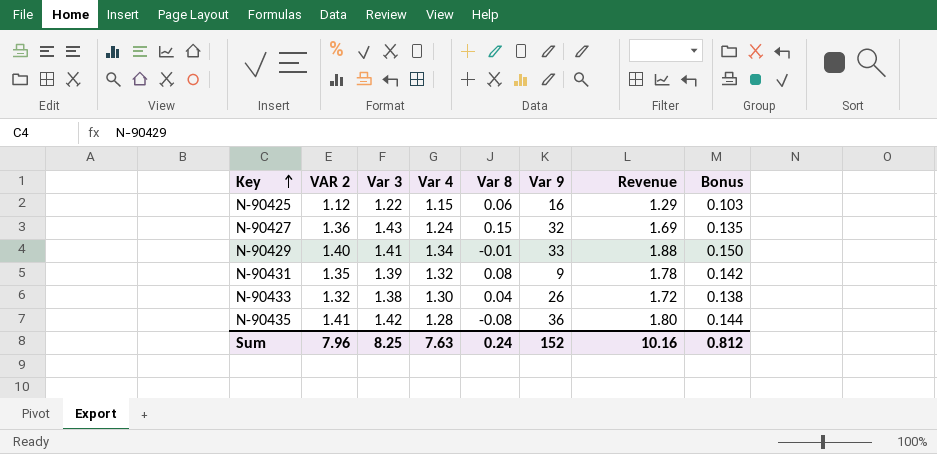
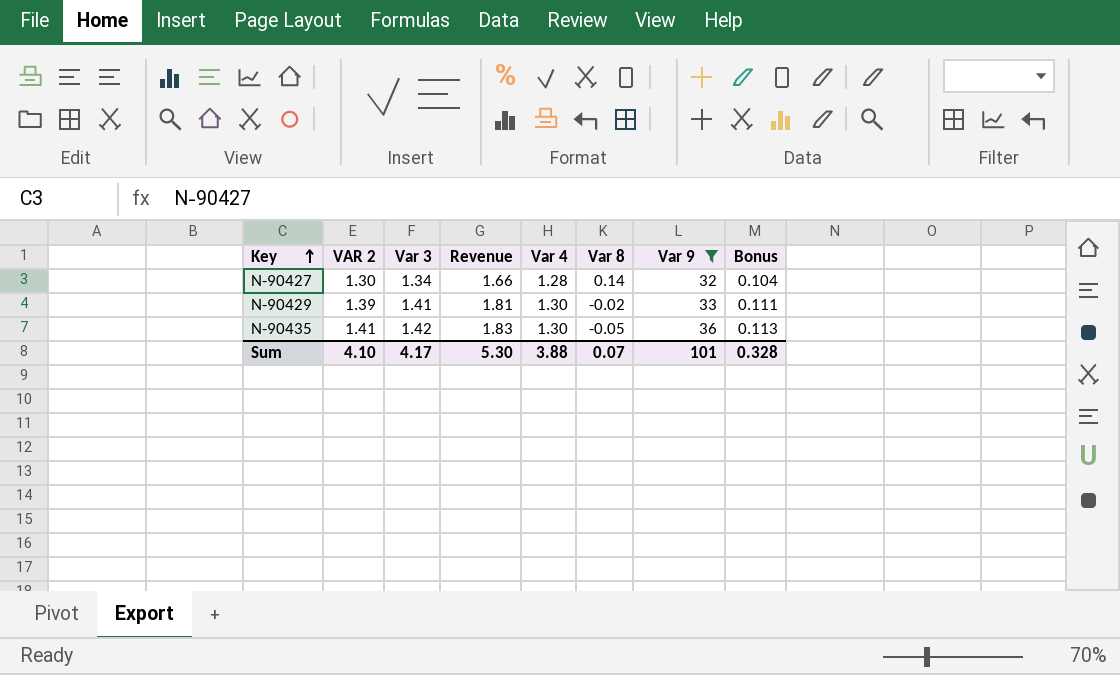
filter: none -> Var 9 >= 32
column Revenue | position: 7 -> 4
column Bonus | formula: [Revenue] * 0.08 -> [VAR 2] * 0.08
N-90427 | VAR 2: 1.36 -> 1.30
N-90427 | Var 3: 1.43 -> 1.34
N-90427 | Revenue: 1.69 -> 1.66
N-90427 | Var 4: 1.24 -> 1.28
N-90427 | Var 8: 0.15 -> 0.14
N-90429 | VAR 2: 1.40 -> 1.39
N-90429 | Revenue: 1.88 -> 1.81
N-90429 | Var 4: 1.34 -> 1.30
N-90429 | Var 8: -0.01 -> -0.02
N-90435 | Revenue: 1.80 -> 1.83
N-90435 | Var 4: 1.28 -> 1.30
N-90435 | Var 8: -0.08 -> -0.05
Sum | VAR 2: 7.96 -> 4.10
Sum | Var 3: 8.25 -> 4.17
Sum | Revenue: 10.16 -> 5.30
Sum | Var 4: 7.63 -> 3.88
Sum | Var 8: 0.24 -> 0.07
Sum | Var 9: 152 -> 101
Sum | Bonus: 0.812 -> 0.328

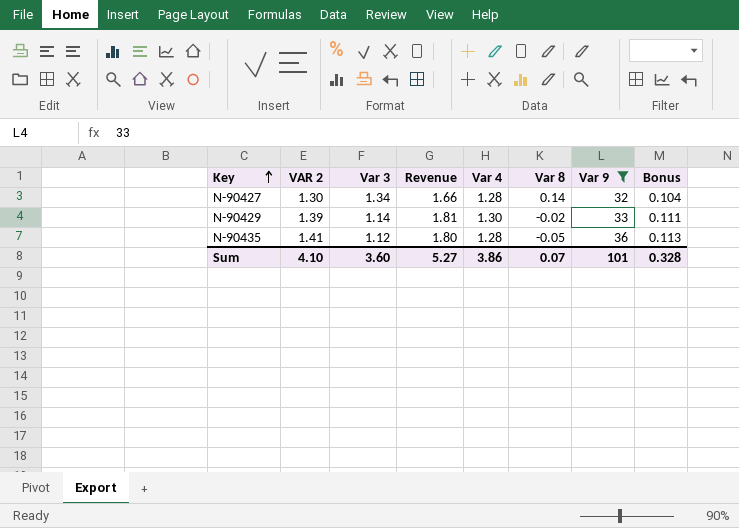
N-90429 | Var 3: 1.41 -> 1.14
N-90435 | Var 3: 1.42 -> 1.12
N-90435 | Revenue: 1.83 -> 1.80
N-90435 | Var 4: 1.30 -> 1.28
Sum | Var 3: 4.17 -> 3.60
Sum | Revenue: 5.30 -> 5.27
Sum | Var 4: 3.88 -> 3.86

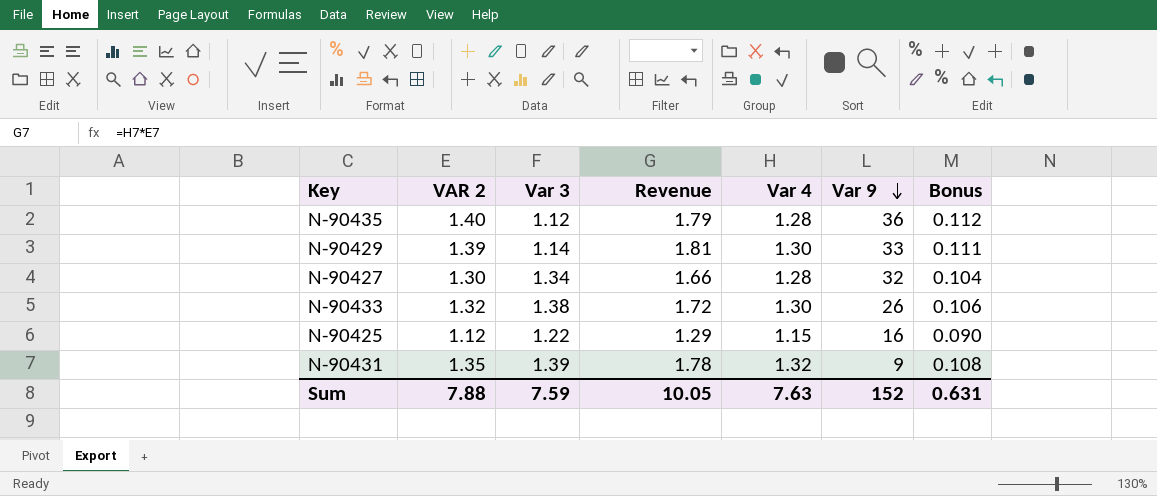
filter: Var 9 >= 32 -> none
row order: Key ascending -> Var 9 descending
column Var 8 | position: 6 -> none
N-90435 | VAR 2: 1.41 -> 1.40
N-90435 | Revenue: 1.80 -> 1.79
N-90435 | Bonus: 0.113 -> 0.112
Sum | VAR 2: 4.10 -> 7.88
Sum | Var 3: 3.60 -> 7.59
Sum | Revenue: 5.27 -> 10.05
Sum | Var 4: 3.86 -> 7.63
Sum | Var 9: 101 -> 152
Sum | Bonus: 0.328 -> 0.631

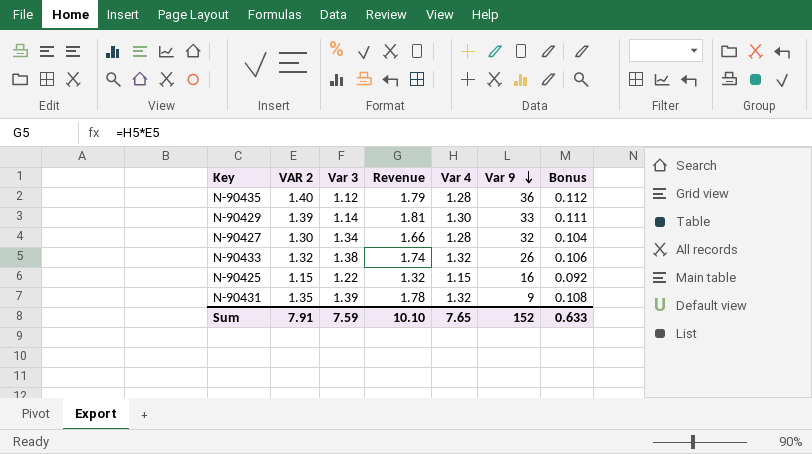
N-90433 | Revenue: 1.72 -> 1.74
N-90433 | Var 4: 1.30 -> 1.32
N-90425 | VAR 2: 1.12 -> 1.15
N-90425 | Revenue: 1.29 -> 1.32
N-90425 | Bonus: 0.090 -> 0.092
Sum | VAR 2: 7.88 -> 7.91
Sum | Revenue: 10.05 -> 10.10
Sum | Var 4: 7.63 -> 7.65
Sum | Bonus: 0.631 -> 0.633

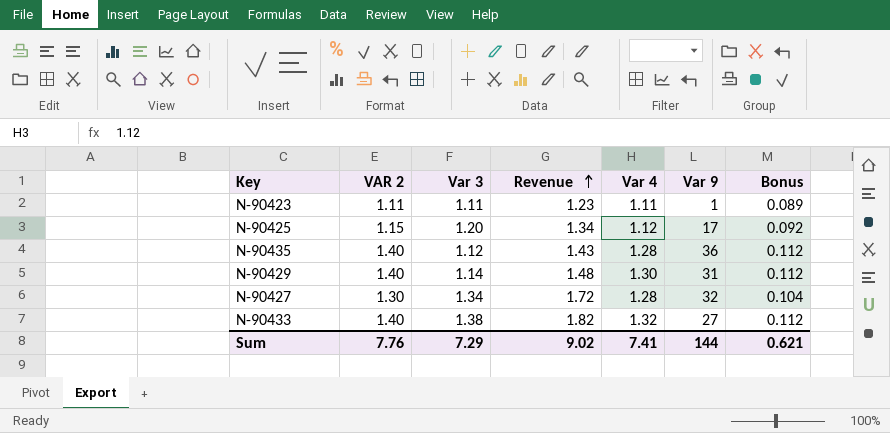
row order: Var 9 descending -> Revenue ascending
column Revenue | formula: [VAR 2] * [Var 4] -> [Var 3] * [Var 4]
row N-90431: 1.35 | 1.39 | 1.78 | 1.32 | 9 | 0.108 -> none
row N-90423: none -> 1.11 | 1.11 | 1.23 | 1.11 | 1 | 0.089
N-90425 | Var 3: 1.22 -> 1.20
N-90425 | Var 4: 1.15 -> 1.12
N-90425 | Var 9: 16 -> 17
N-90429 | VAR 2: 1.39 -> 1.40
N-90429 | Var 9: 33 -> 31
N-90429 | Bonus: 0.111 -> 0.112
N-90433 | VAR 2: 1.32 -> 1.40
N-90433 | Var 9: 26 -> 27
N-90433 | Bonus: 0.106 -> 0.112
Sum | VAR 2: 7.91 -> 7.76
Sum | Var 3: 7.59 -> 7.29
Sum | Revenue: 10.10 -> 9.02
Sum | Var 4: 7.65 -> 7.41
Sum | Var 9: 152 -> 144
Sum | Bonus: 0.633 -> 0.621

